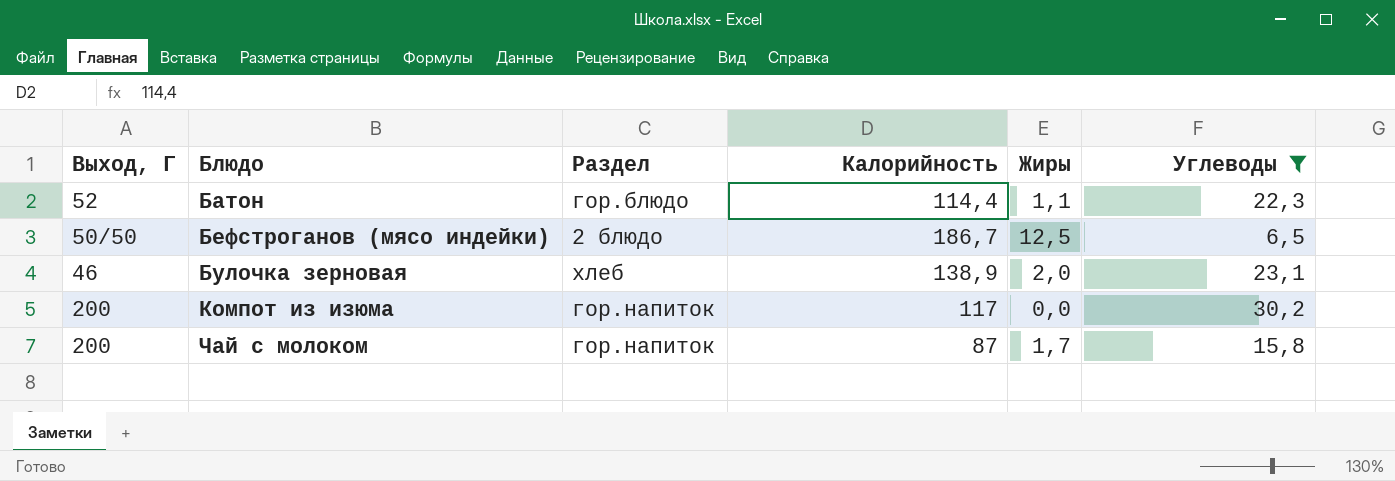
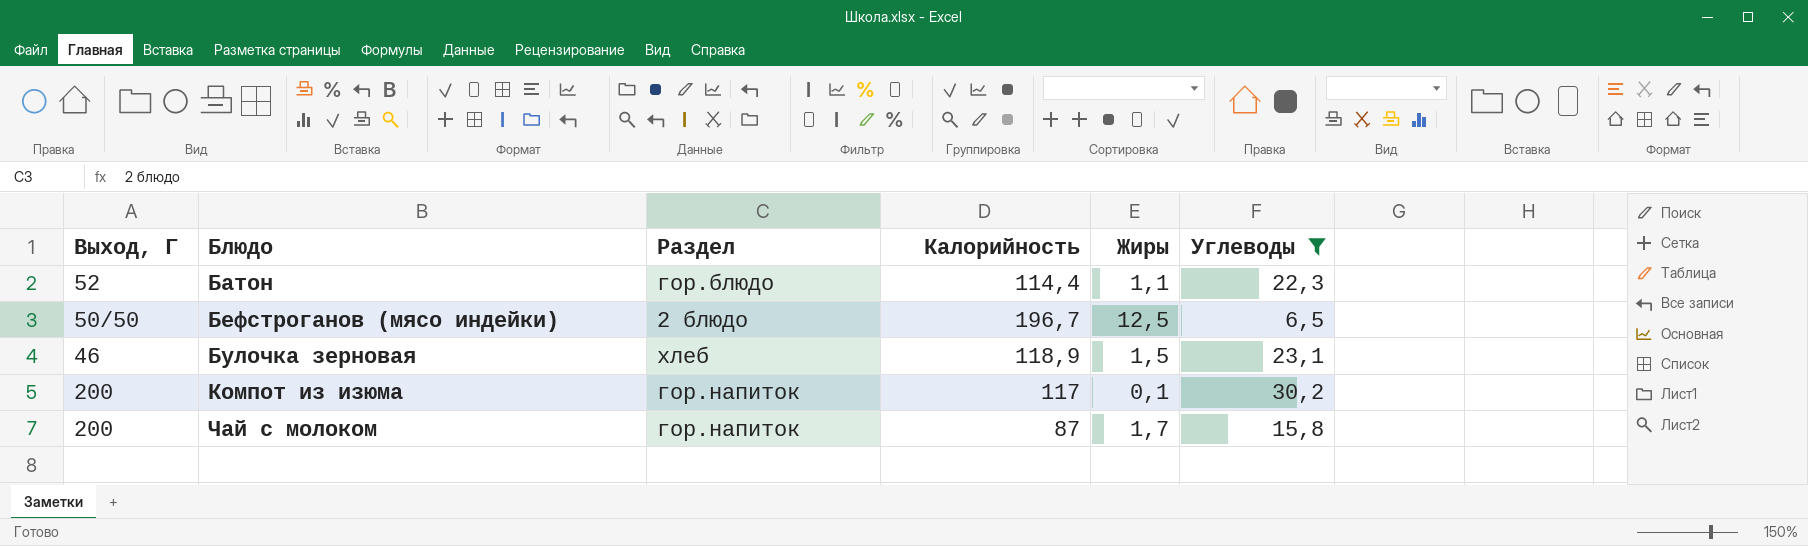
Бефстроганов (мясо индейки) | Калорийность: 186,7 -> 196,7
Булочка зерновая | Калорийность: 138,9 -> 118,9
Булочка зерновая | Жиры: 2,0 -> 1,5
Компот из изюма | Жиры: 0,0 -> 0,1

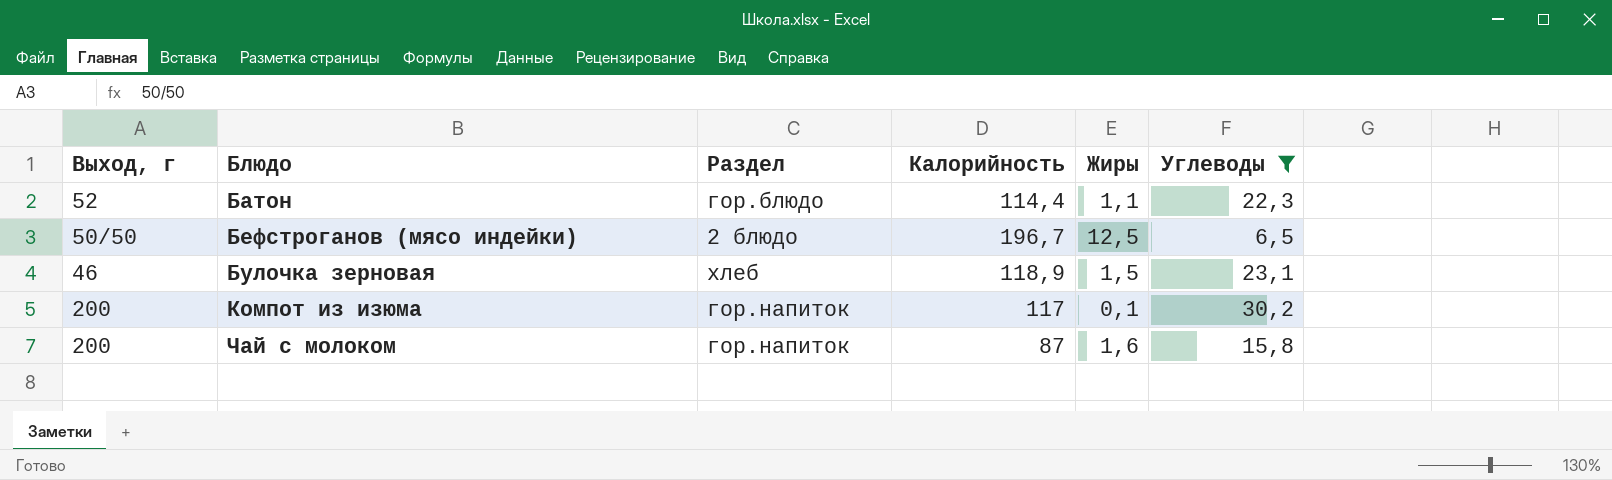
column name: Выход, Г -> Выход, г
Чай с молоком | Жиры: 1,7 -> 1,6

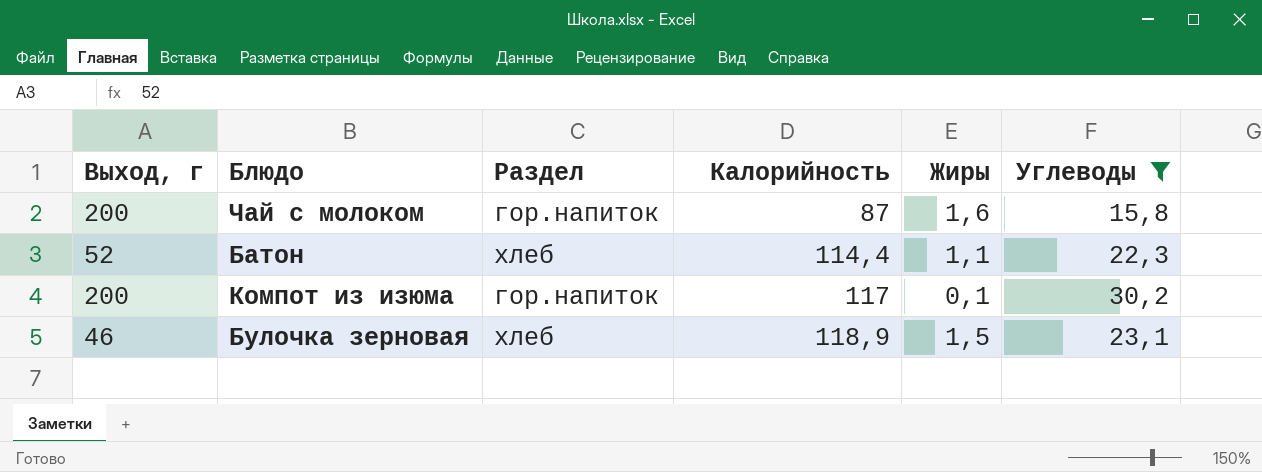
row order: Блюдо ascending -> Калорийность ascending
row Бефстроганов (мясо индейки): 50/50 | 2 блюдо | 196,7 | 12,5 | 6,5 -> none
Батон | Раздел: гор.блюдо -> хлеб

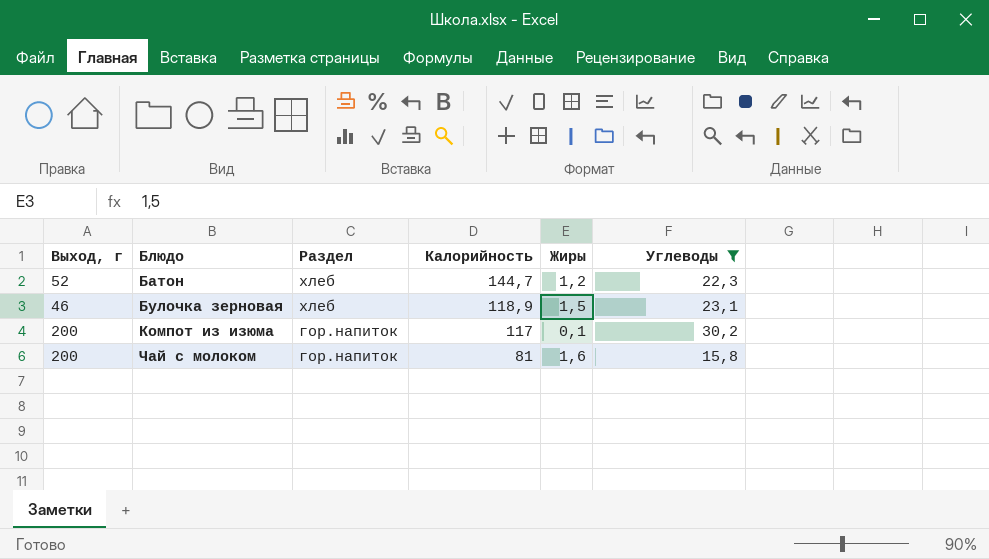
row order: Калорийность ascending -> Блюдо ascending
Батон | Калорийность: 114,4 -> 144,7
Батон | Жиры: 1,1 -> 1,2
Чай с молоком | Калорийность: 87 -> 81

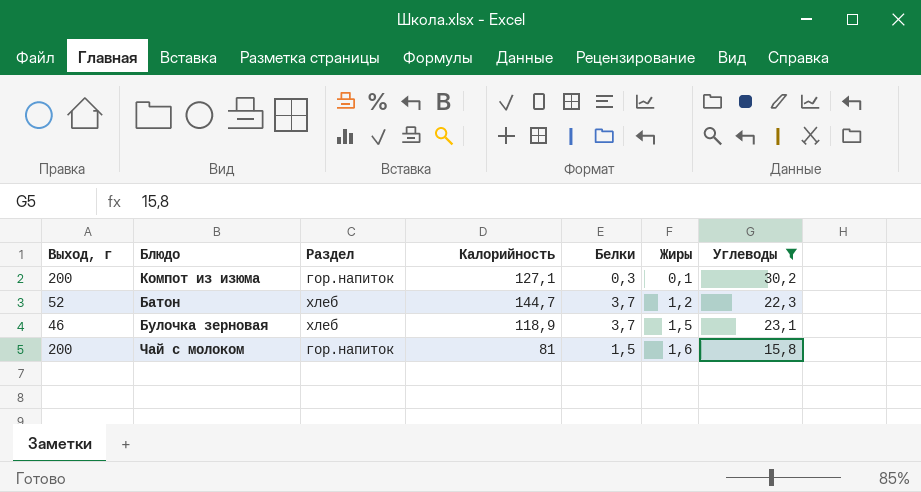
row order: Блюдо ascending -> Жиры ascending
column Белки | position: none -> 5
Компот из изюма | Калорийность: 117 -> 127,1

